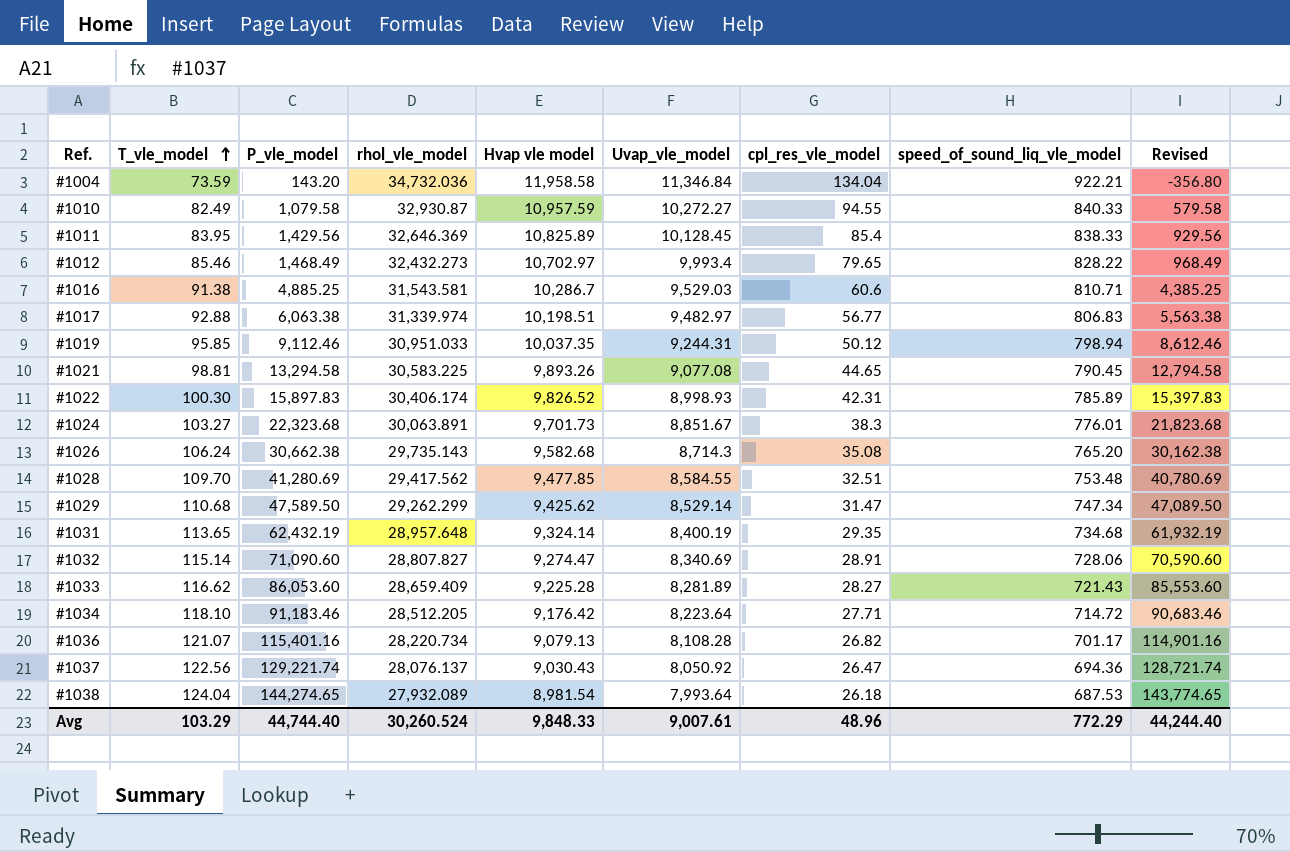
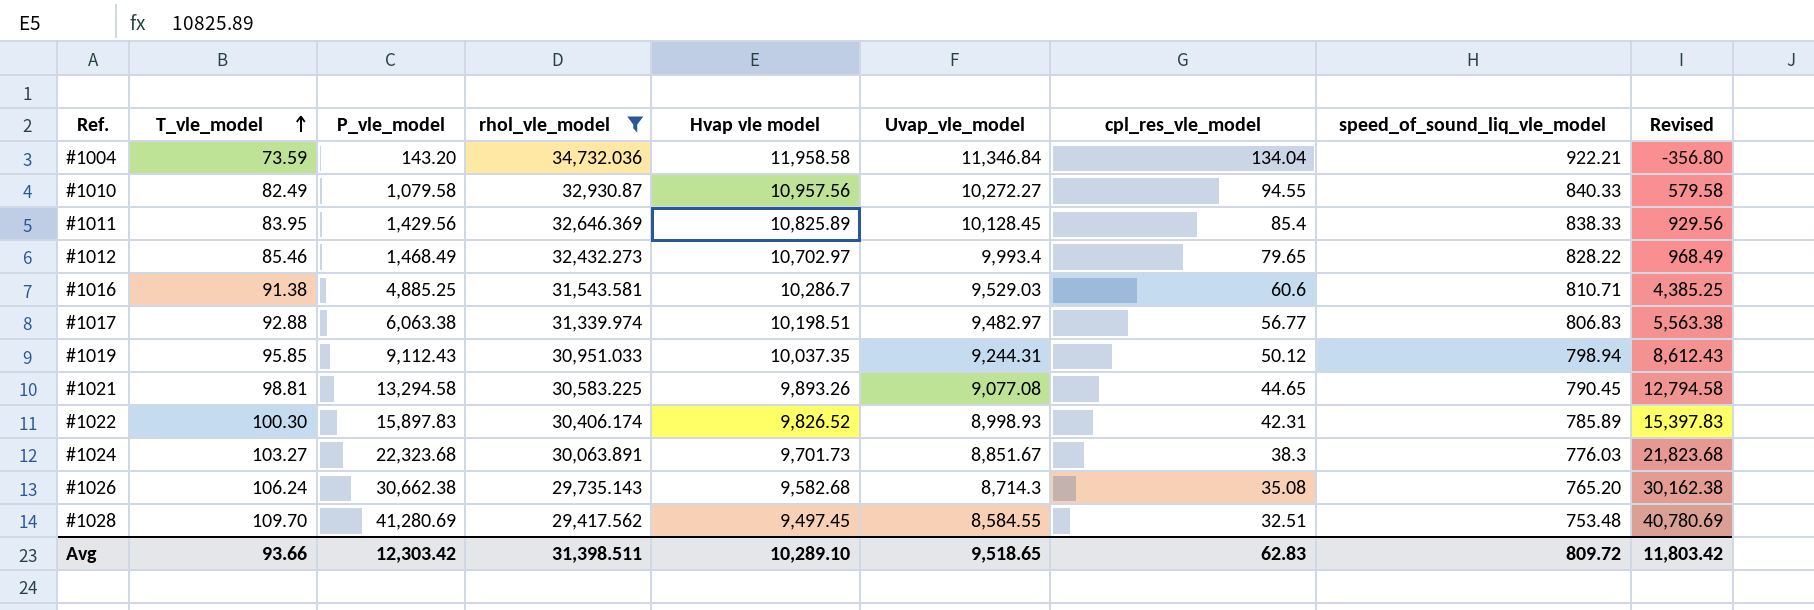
filter: none -> rhol_vle_model >= 29,417.562
#1010 | Hvap vle model: 10,957.59 -> 10,957.56
#1019 | P_vle_model: 9,112.46 -> 9,112.43
#1019 | Revised: 8,612.46 -> 8,612.43
#1024 | speed_of_sound_liq_vle_model: 776.01 -> 776.03
#1028 | Hvap vle model: 9,477.85 -> 9,497.45
Avg | T_vle_model: 103.29 -> 93.66
Avg | P_vle_model: 44,744.40 -> 12,303.42
Avg | rhol_vle_model: 30,260.524 -> 31,398.511
Avg | Hvap vle model: 9,848.33 -> 10,289.10
Avg | Uvap_vle_model: 9,007.61 -> 9,518.65
Avg | cpl_res_vle_model: 48.96 -> 62.83
Avg | speed_of_sound_liq_vle_model: 772.29 -> 809.72
Avg | Revised: 44,244.40 -> 11,803.42

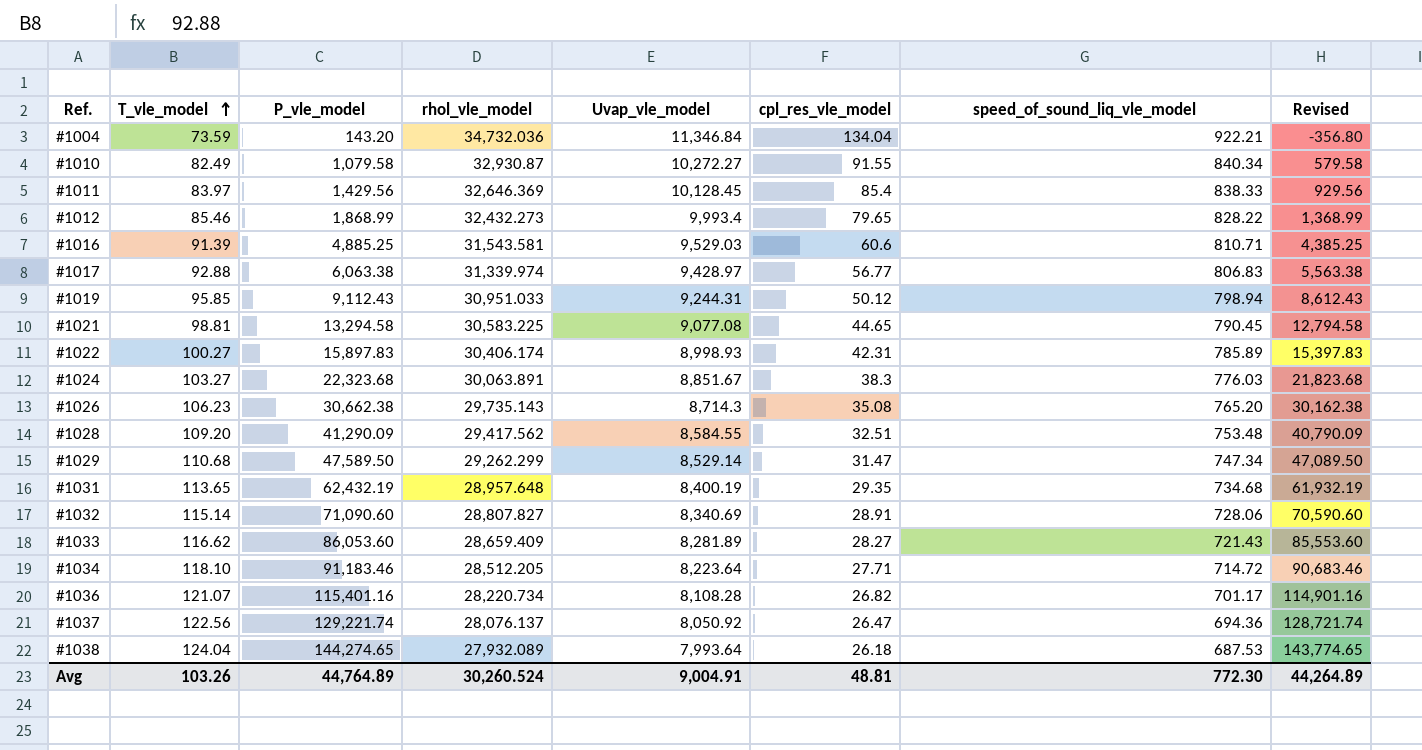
filter: rhol_vle_model >= 29,417.562 -> none
column Hvap vle model | position: 5 -> none
#1010 | cpl_res_vle_model: 94.55 -> 91.55
#1010 | speed_of_sound_liq_vle_model: 840.33 -> 840.34
#1011 | T_vle_model: 83.95 -> 83.97
#1012 | P_vle_model: 1,468.49 -> 1,868.99
#1012 | Revised: 968.49 -> 1,368.99
#1016 | T_vle_model: 91.38 -> 91.39
#1017 | Uvap_vle_model: 9,482.97 -> 9,428.97
#1022 | T_vle_model: 100.30 -> 100.27
#1026 | T_vle_model: 106.24 -> 106.23
#1028 | T_vle_model: 109.70 -> 109.20
#1028 | P_vle_model: 41,280.69 -> 41,290.09
#1028 | Revised: 40,780.69 -> 40,790.09
Avg | T_vle_model: 93.66 -> 103.26
Avg | P_vle_model: 12,303.42 -> 44,764.89
Avg | rhol_vle_model: 31,398.511 -> 30,260.524
Avg | Uvap_vle_model: 9,518.65 -> 9,004.91
Avg | cpl_res_vle_model: 62.83 -> 48.81
Avg | speed_of_sound_liq_vle_model: 809.72 -> 772.30
Avg | Revised: 11,803.42 -> 44,264.89

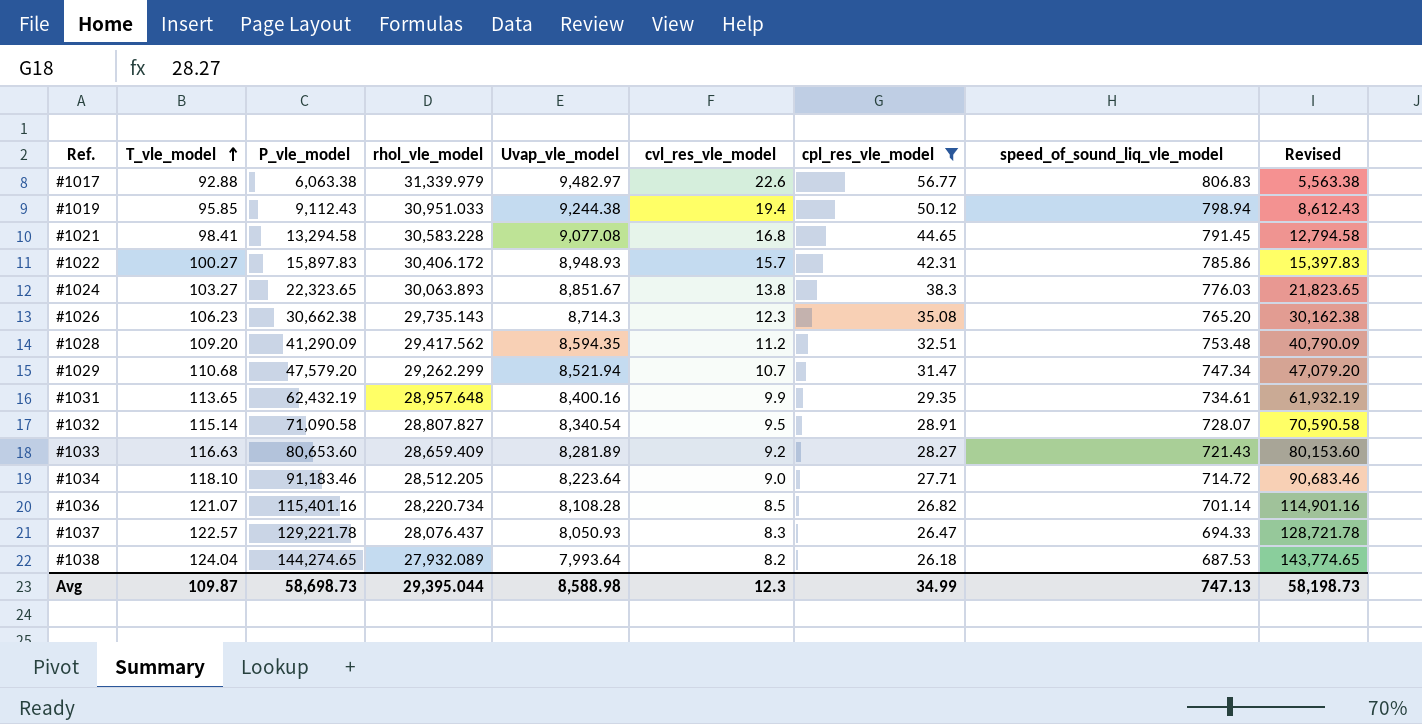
filter: none -> cpl_res_vle_model <= 56.77
column cvl_res_vle_model | position: none -> 6
#1017 | rhol_vle_model: 31,339.974 -> 31,339.979
#1017 | Uvap_vle_model: 9,428.97 -> 9,482.97
#1019 | Uvap_vle_model: 9,244.31 -> 9,244.38
#1021 | T_vle_model: 98.81 -> 98.41
#1021 | rhol_vle_model: 30,583.225 -> 30,583.228
#1021 | speed_of_sound_liq_vle_model: 790.45 -> 791.45
#1022 | rhol_vle_model: 30,406.174 -> 30,406.172
#1022 | Uvap_vle_model: 8,998.93 -> 8,948.93
#1022 | speed_of_sound_liq_vle_model: 785.89 -> 785.86
#1024 | P_vle_model: 22,323.68 -> 22,323.65
#1024 | rhol_vle_model: 30,063.891 -> 30,063.893
#1024 | Revised: 21,823.68 -> 21,823.65
#1028 | Uvap_vle_model: 8,584.55 -> 8,594.35
#1029 | P_vle_model: 47,589.50 -> 47,579.20
#1029 | Uvap_vle_model: 8,529.14 -> 8,521.94
#1029 | Revised: 47,089.50 -> 47,079.20
#1031 | Uvap_vle_model: 8,400.19 -> 8,400.16
#1031 | speed_of_sound_liq_vle_model: 734.68 -> 734.61
#1032 | P_vle_model: 71,090.60 -> 71,090.58
#1032 | Uvap_vle_model: 8,340.69 -> 8,340.54
#1032 | speed_of_sound_liq_vle_model: 728.06 -> 728.07
#1032 | Revised: 70,590.60 -> 70,590.58
#1033 | T_vle_model: 116.62 -> 116.63
#1033 | P_vle_model: 86,053.60 -> 80,653.60
#1033 | Revised: 85,553.60 -> 80,153.60
#1036 | speed_of_sound_liq_vle_model: 701.17 -> 701.14
#1037 | T_vle_model: 122.56 -> 122.57
#1037 | P_vle_model: 129,221.74 -> 129,221.78
#1037 | rhol_vle_model: 28,076.137 -> 28,076.437
#1037 | Uvap_vle_model: 8,050.92 -> 8,050.93
#1037 | speed_of_sound_liq_vle_model: 694.36 -> 694.33
#1037 | Revised: 128,721.74 -> 128,721.78
Avg | T_vle_model: 103.26 -> 109.87
Avg | P_vle_model: 44,764.89 -> 58,698.73
Avg | rhol_vle_model: 30,260.524 -> 29,395.044
Avg | Uvap_vle_model: 9,004.91 -> 8,588.98
Avg | cpl_res_vle_model: 48.81 -> 34.99
Avg | speed_of_sound_liq_vle_model: 772.30 -> 747.13
Avg | Revised: 44,264.89 -> 58,198.73

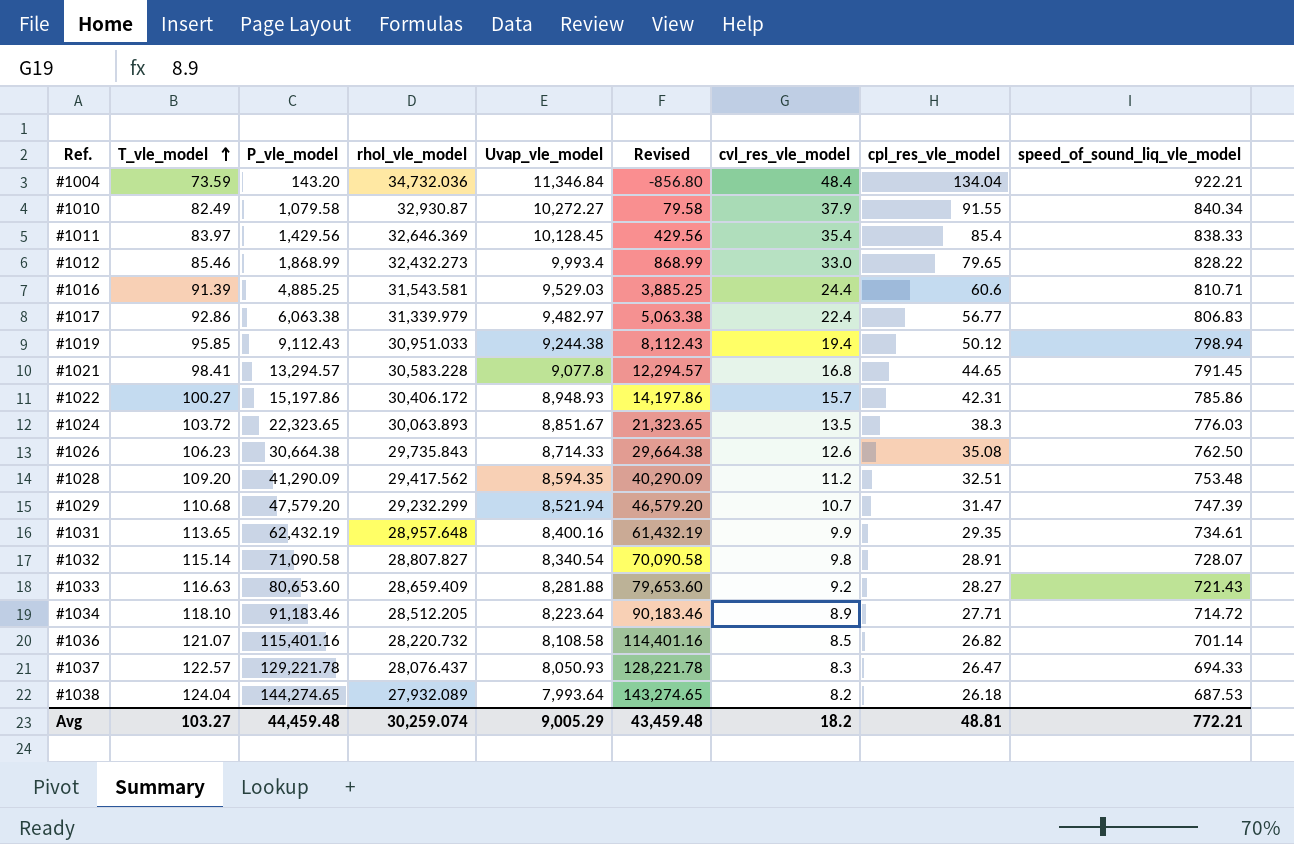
filter: cpl_res_vle_model <= 56.77 -> none
column Revised | formula: [P_vle_model] - 500 -> [P_vle_model] - 1000
column Revised | position: 9 -> 6
#1017 | T_vle_model: 92.88 -> 92.86
#1017 | cvl_res_vle_model: 22.6 -> 22.4
#1021 | P_vle_model: 13,294.58 -> 13,294.57
#1021 | Uvap_vle_model: 9,077.08 -> 9,077.8
#1022 | P_vle_model: 15,897.83 -> 15,197.86
#1024 | T_vle_model: 103.27 -> 103.72
#1024 | cvl_res_vle_model: 13.8 -> 13.5
#1026 | P_vle_model: 30,662.38 -> 30,664.38
#1026 | rhol_vle_model: 29,735.143 -> 29,735.843
#1026 | Uvap_vle_model: 8,714.3 -> 8,714.33
#1026 | cvl_res_vle_model: 12.3 -> 12.6
#1026 | speed_of_sound_liq_vle_model: 765.20 -> 762.50
#1029 | rhol_vle_model: 29,262.299 -> 29,232.299
#1029 | speed_of_sound_liq_vle_model: 747.34 -> 747.39
#1032 | cvl_res_vle_model: 9.5 -> 9.8
#1033 | Uvap_vle_model: 8,281.89 -> 8,281.88
#1034 | cvl_res_vle_model: 9.0 -> 8.9
#1036 | rhol_vle_model: 28,220.734 -> 28,220.732
#1036 | Uvap_vle_model: 8,108.28 -> 8,108.58
Avg | T_vle_model: 109.87 -> 103.27
Avg | P_vle_model: 58,698.73 -> 44,459.48
Avg | rhol_vle_model: 29,395.044 -> 30,259.074
Avg | Uvap_vle_model: 8,588.98 -> 9,005.29
Avg | Revised: 58,198.73 -> 43,459.48
Avg | cvl_res_vle_model: 12.3 -> 18.2
Avg | cpl_res_vle_model: 34.99 -> 48.81
Avg | speed_of_sound_liq_vle_model: 747.13 -> 772.21

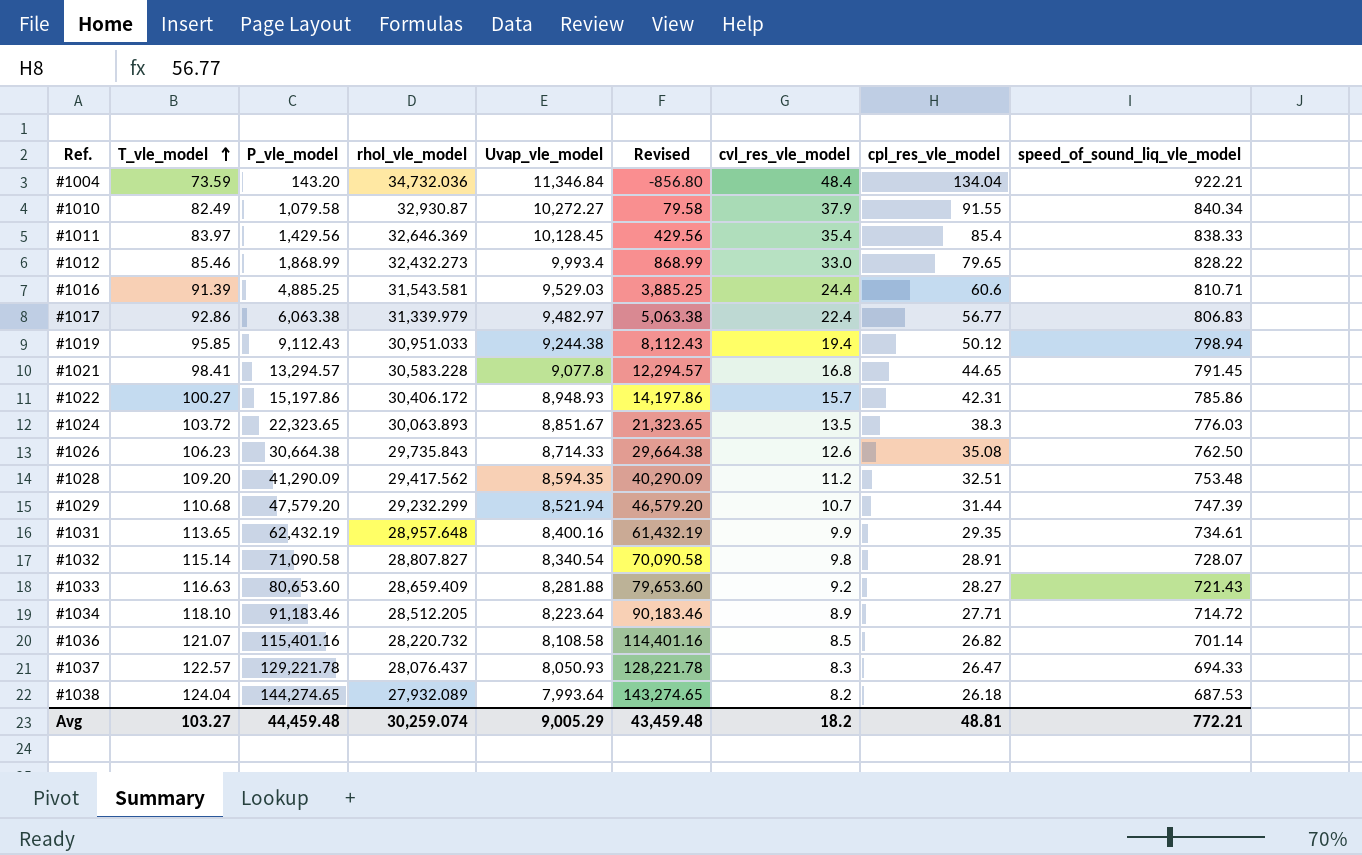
#1029 | cpl_res_vle_model: 31.47 -> 31.44

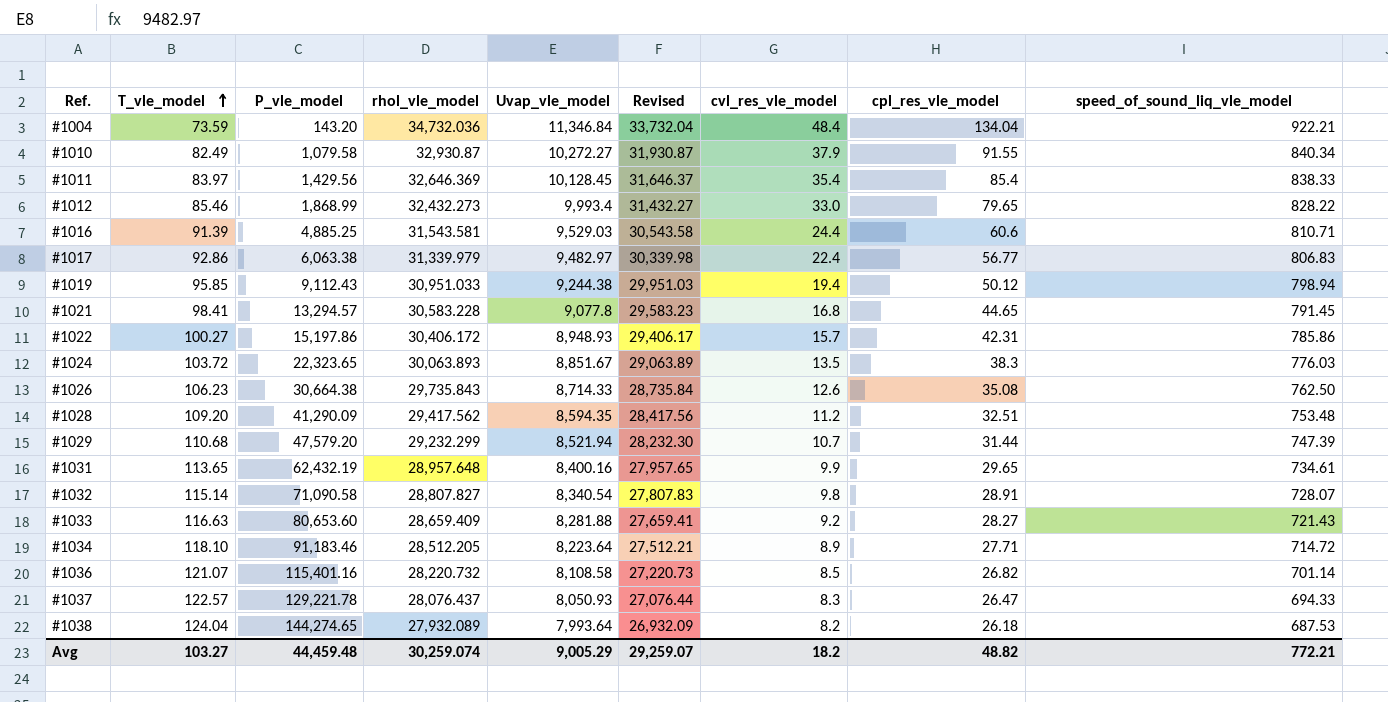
column Revised | formula: [P_vle_model] - 1000 -> [rhol_vle_model] - 1000
#1031 | cpl_res_vle_model: 29.35 -> 29.65
Avg | Revised: 43,459.48 -> 29,259.07
Avg | cpl_res_vle_model: 48.81 -> 48.82

